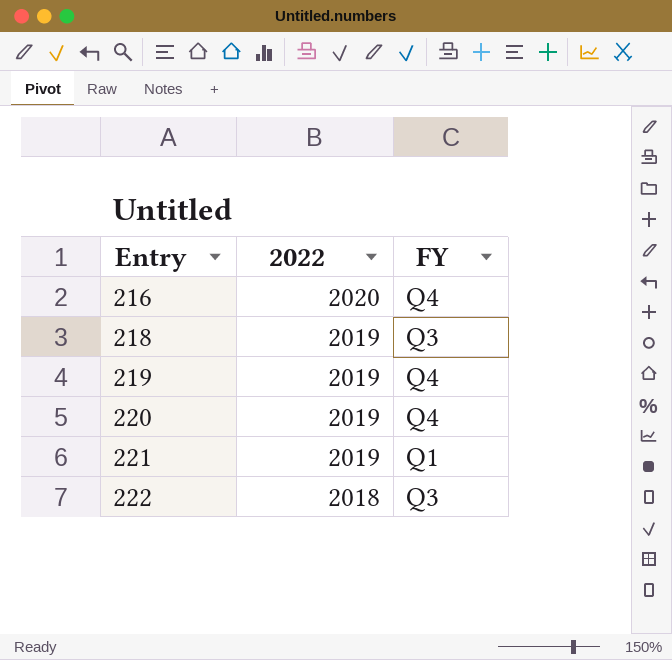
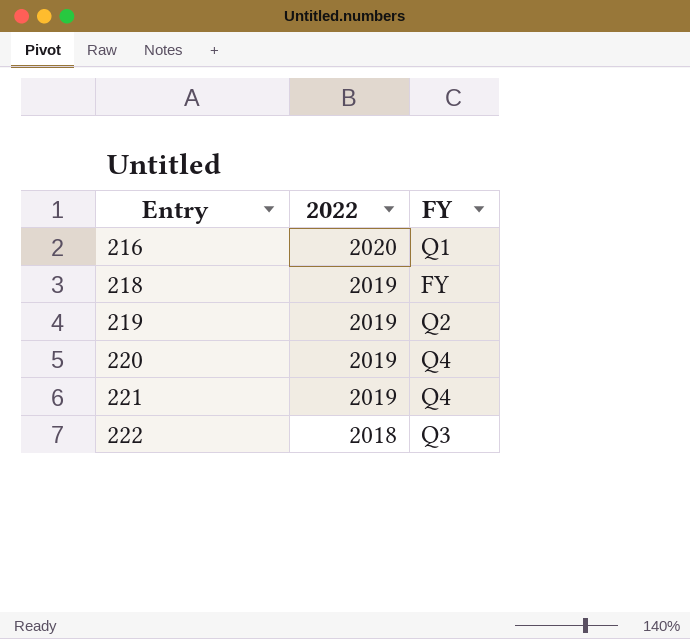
216 | FY: Q4 -> Q1
218 | FY: Q3 -> FY
219 | FY: Q4 -> Q2
221 | FY: Q1 -> Q4

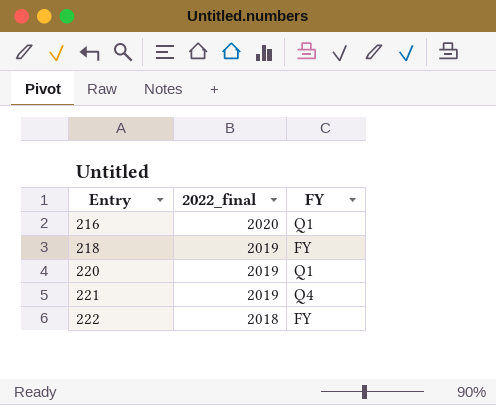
column name: 2022 -> 2022_final
row 219: 2019 | Q2 -> none
220 | FY: Q4 -> Q1
222 | FY: Q3 -> FY

